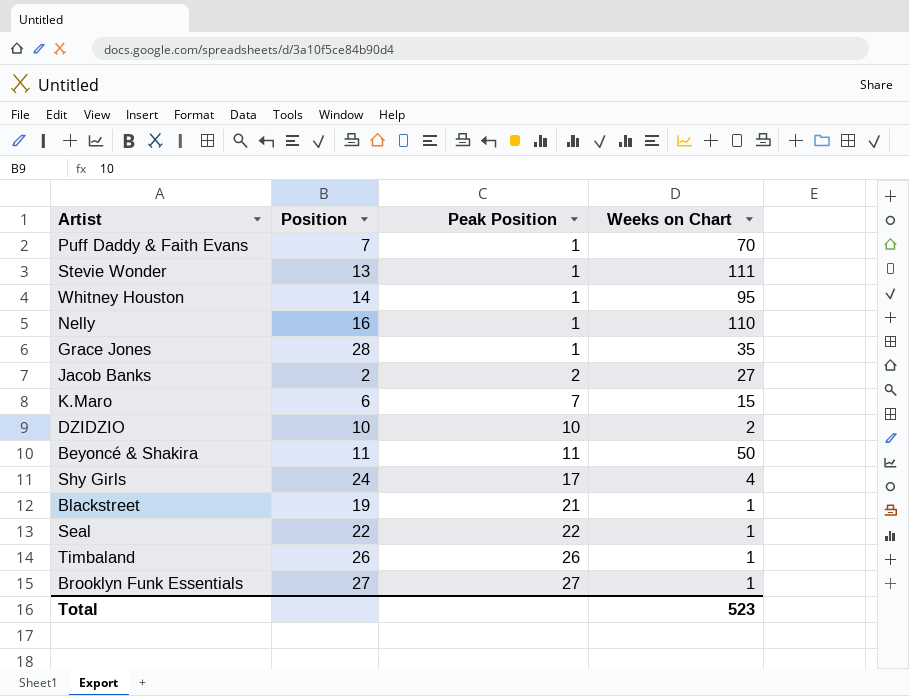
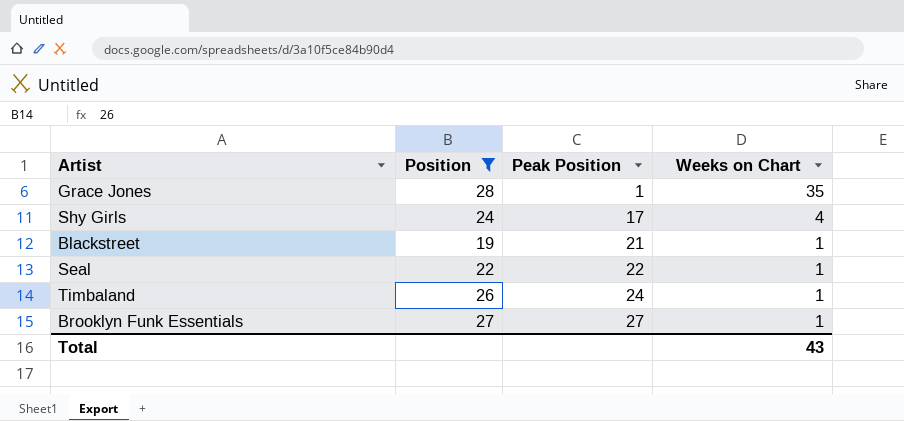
filter: none -> Position >= 19
Timbaland | Peak Position: 26 -> 24
Total | Weeks on Chart: 523 -> 43

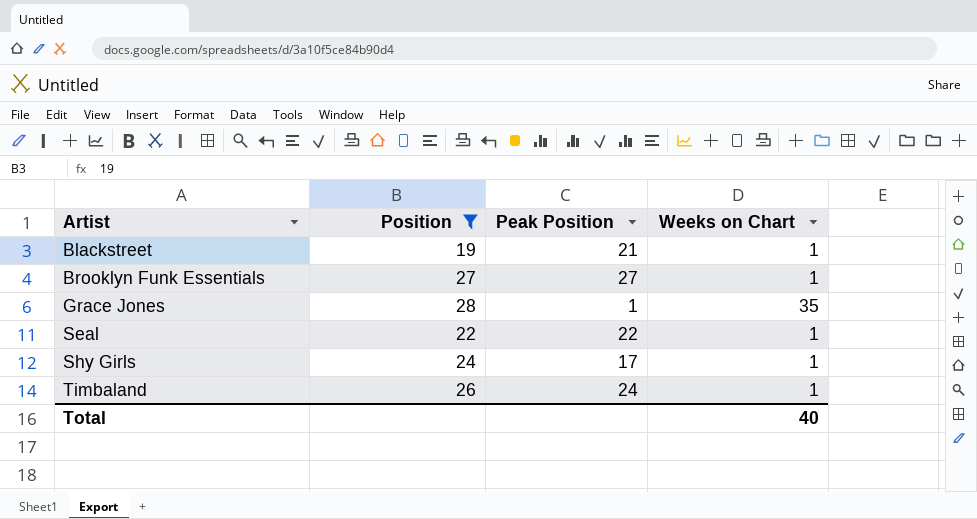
row order: Peak Position ascending -> Artist ascending
Shy Girls | Weeks on Chart: 4 -> 1
Total | Weeks on Chart: 43 -> 40

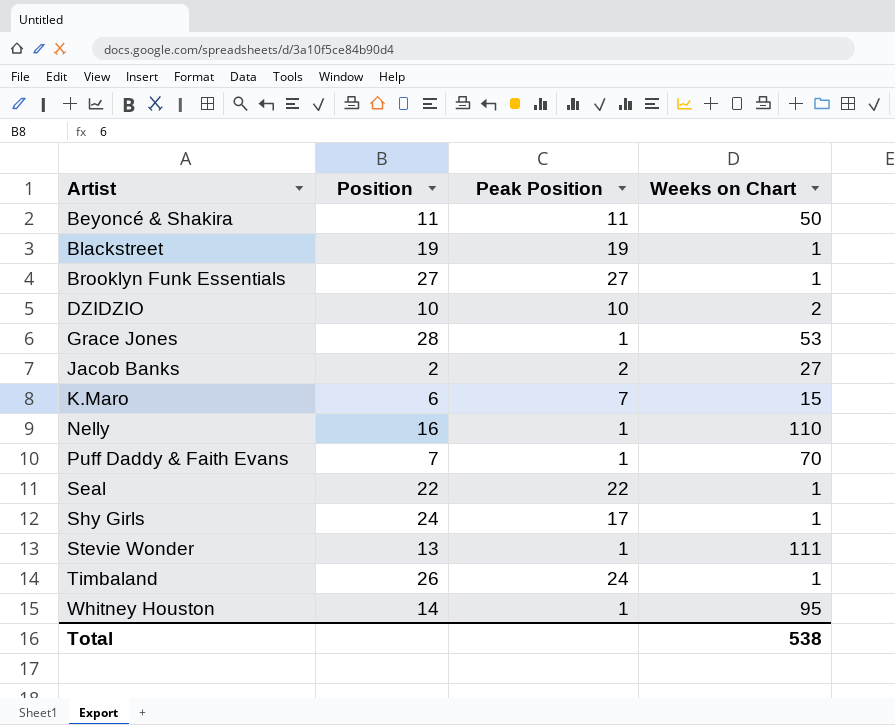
filter: Position >= 19 -> none
Blackstreet | Peak Position: 21 -> 19
Grace Jones | Weeks on Chart: 35 -> 53
Total | Weeks on Chart: 40 -> 538

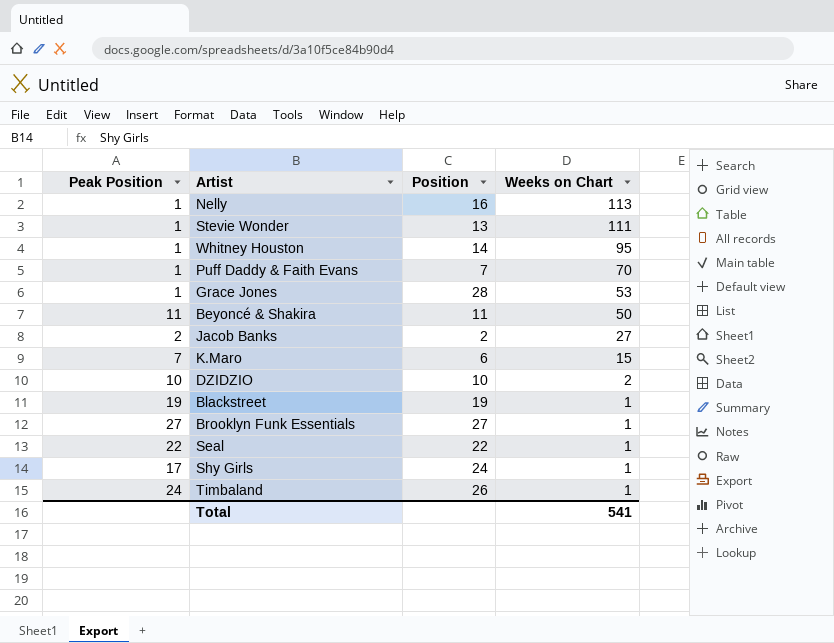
row order: Artist ascending -> Weeks on Chart descending
column Peak Position | position: 3 -> 1
Nelly | Weeks on Chart: 110 -> 113
Total | Weeks on Chart: 538 -> 541

